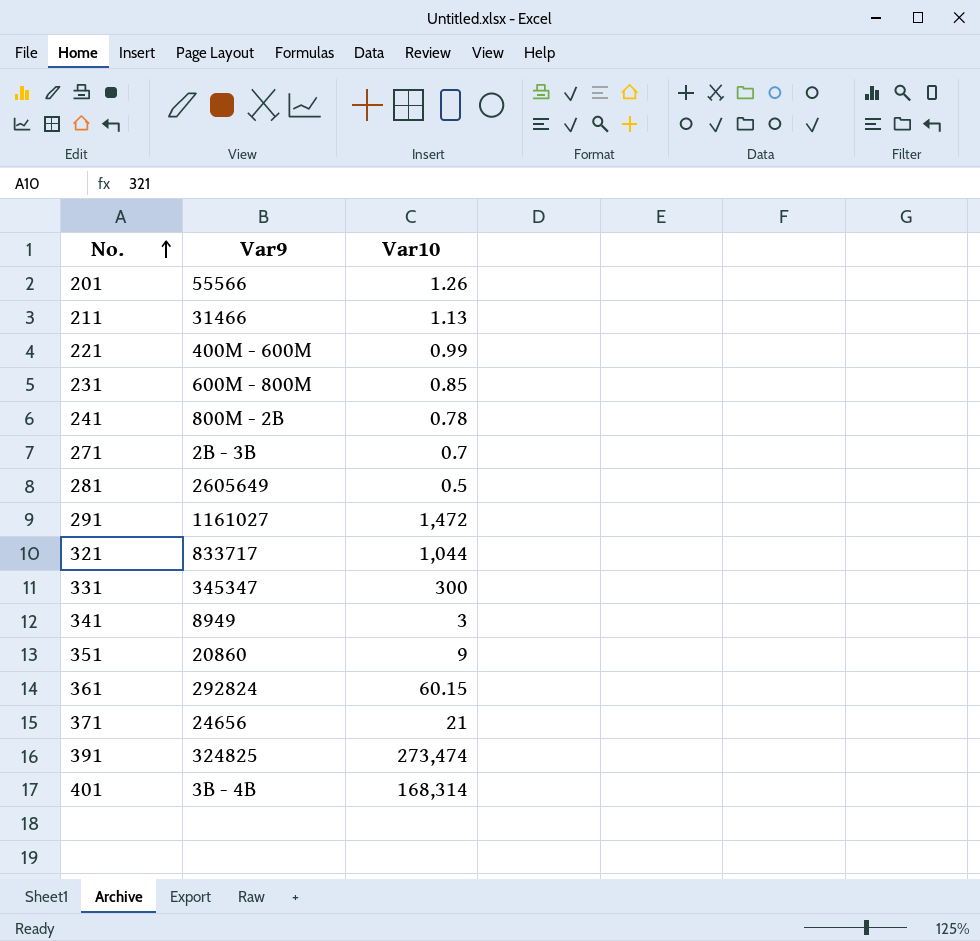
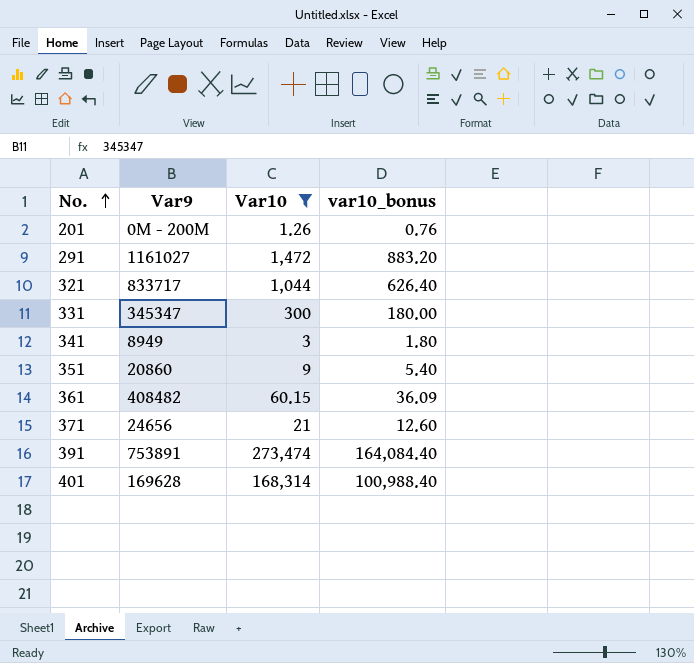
filter: none -> Var10 >= 1.26
column var10_bonus | formula: none -> [Var10] * 0.6
201 | Var9: 55566 -> 0M - 200M
361 | Var9: 292824 -> 408482
391 | Var9: 324825 -> 753891
401 | Var9: 3B - 4B -> 169628

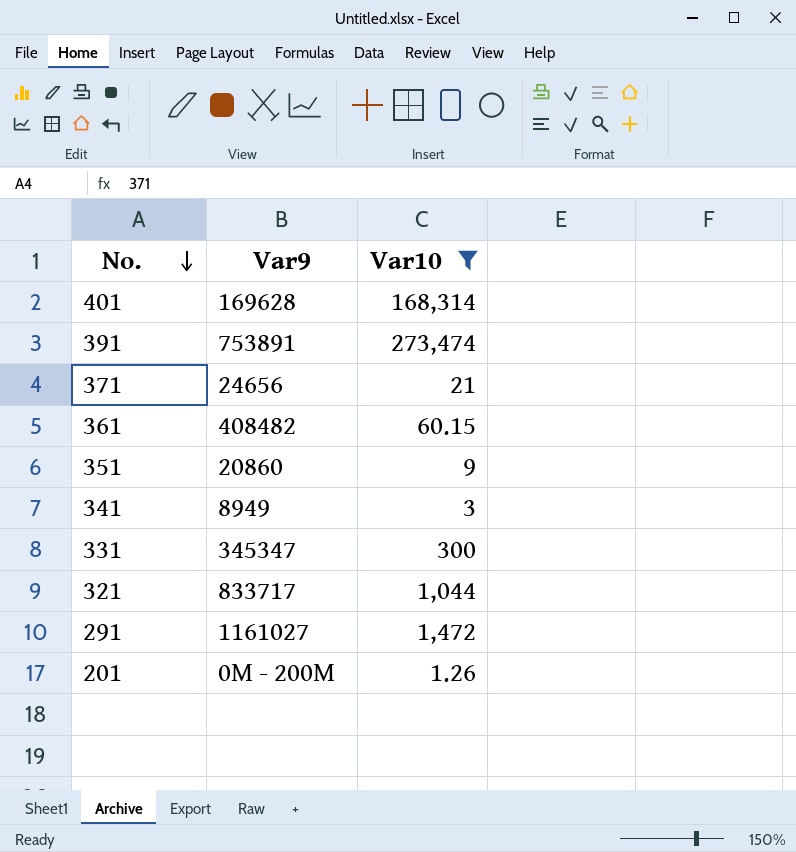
row order: No. ascending -> No. descending
column var10_bonus | formula: [Var10] * 0.6 -> none

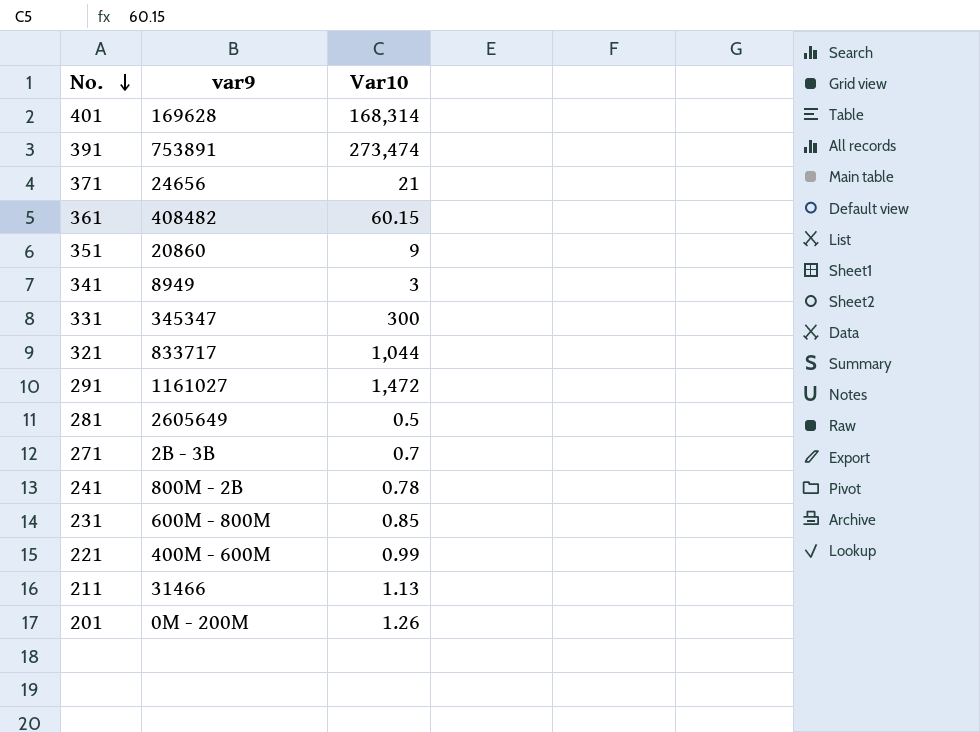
filter: Var10 >= 1.26 -> none
column name: Var9 -> var9

